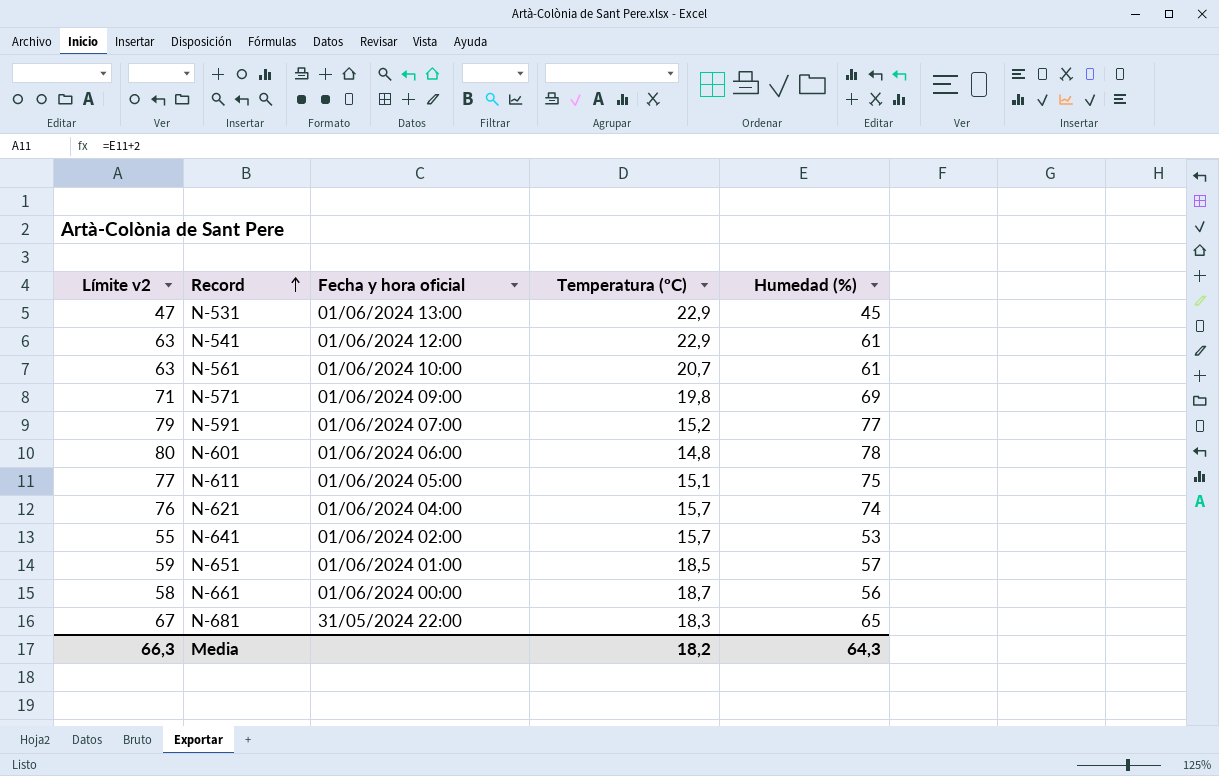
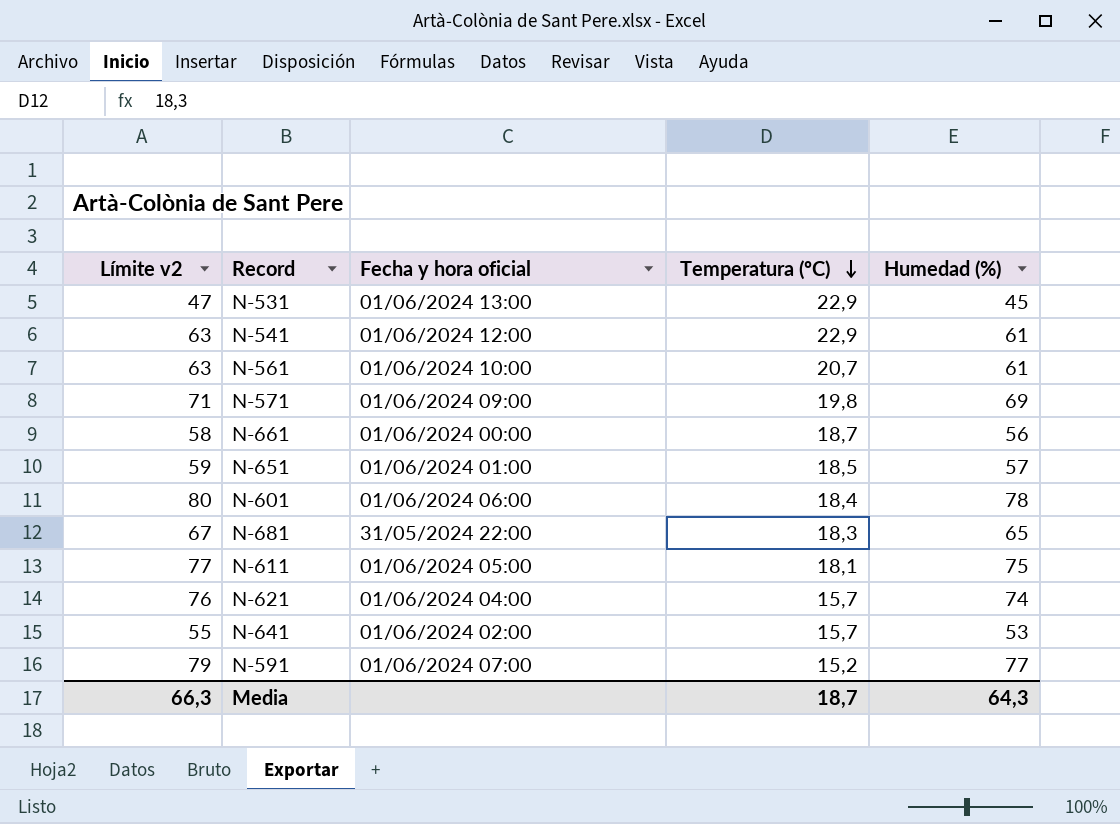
row order: Record ascending -> Temperatura (ºC) descending
N-601 | Temperatura (ºC): 14,8 -> 18,4
N-611 | Temperatura (ºC): 15,1 -> 18,1
Media | Temperatura (ºC): 18,2 -> 18,7

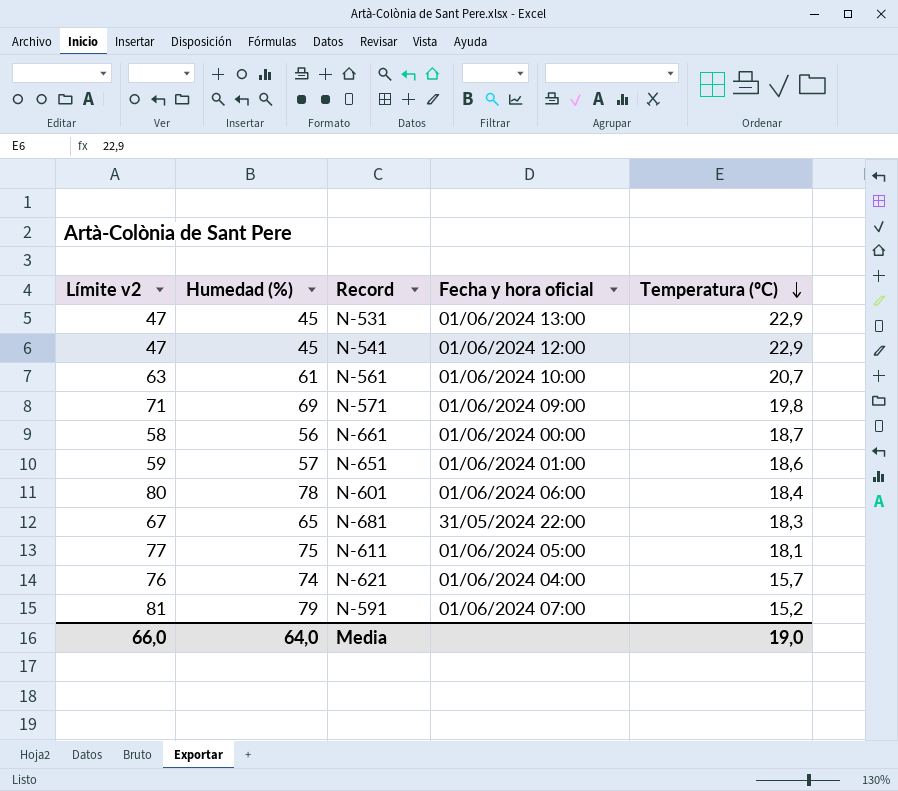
column Humedad (%) | position: 5 -> 2
row N-641: 55 | 01/06/2024 02:00 | 15,7 | 53 -> none
N-541 | Límite v2: 63 -> 47
N-541 | Humedad (%): 61 -> 45
N-651 | Temperatura (ºC): 18,5 -> 18,6
N-591 | Límite v2: 79 -> 81
N-591 | Humedad (%): 77 -> 79
Media | Límite v2: 66,3 -> 66,0
Media | Humedad (%): 64,3 -> 64,0
Media | Temperatura (ºC): 18,7 -> 19,0

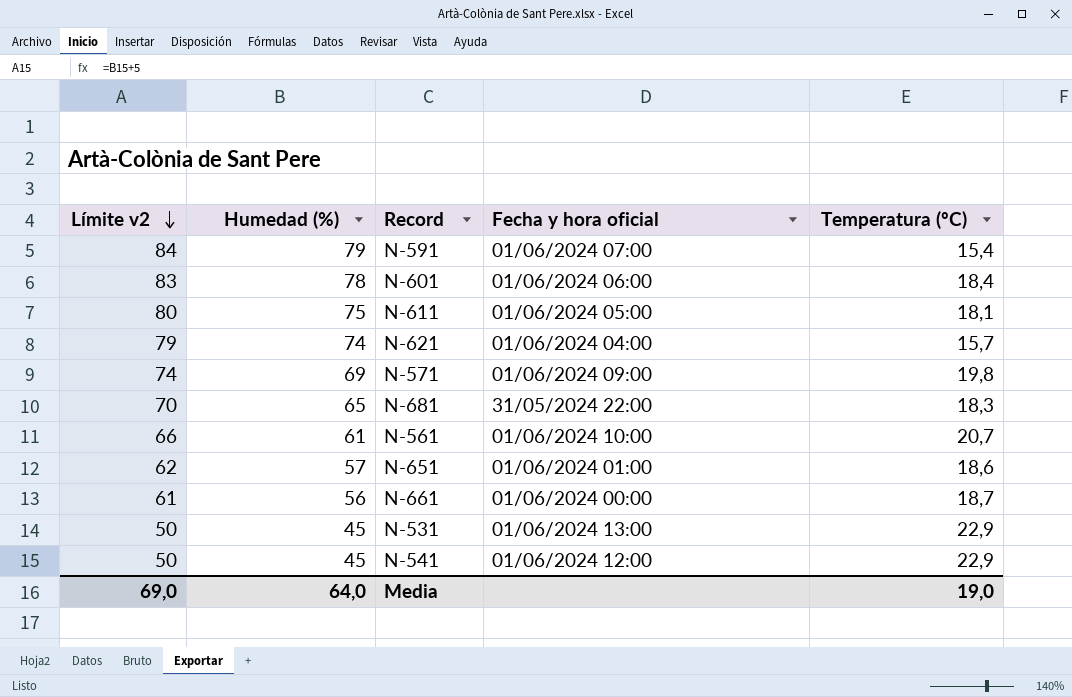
row order: Temperatura (ºC) descending -> Límite v2 descending
column Límite v2 | formula: [Humedad (%)] + 2 -> [Humedad (%)] + 5
N-591 | Temperatura (ºC): 15,2 -> 15,4
Media | Límite v2: 66,0 -> 69,0

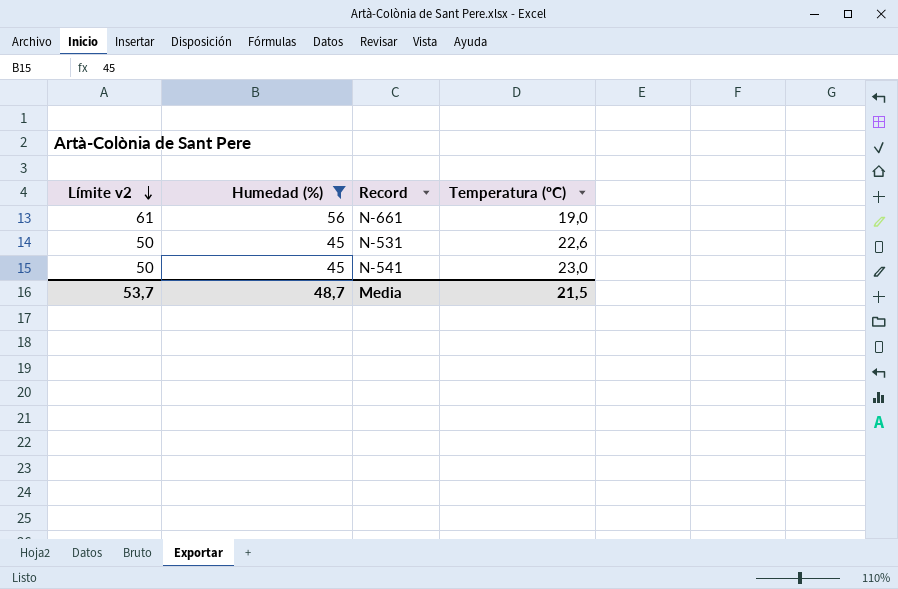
filter: none -> Humedad (%) <= 56
column Fecha y hora oficial | position: 4 -> none
N-661 | Temperatura (ºC): 18,7 -> 19,0
N-531 | Temperatura (ºC): 22,9 -> 22,6
N-541 | Temperatura (ºC): 22,9 -> 23,0
Media | Límite v2: 69,0 -> 53,7
Media | Humedad (%): 64,0 -> 48,7
Media | Temperatura (ºC): 19,0 -> 21,5

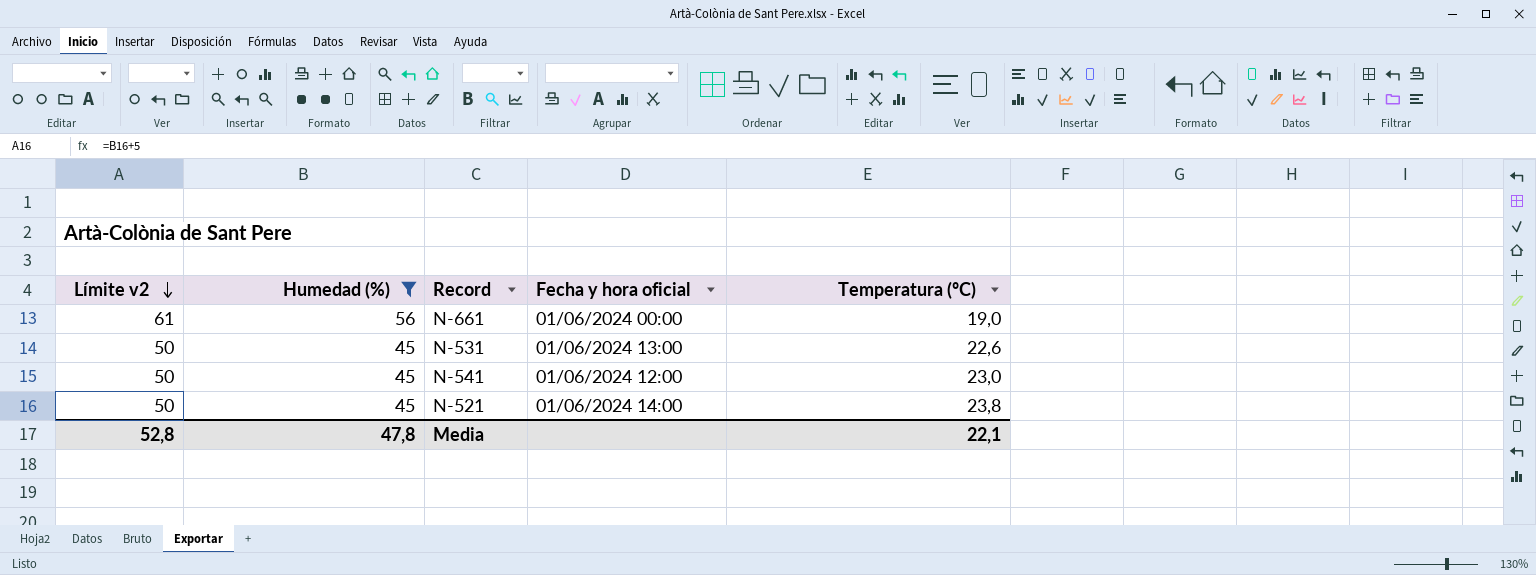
column Fecha y hora oficial | position: none -> 4
row N-521: none -> 50 | 45 | 01/06/2024 14:00 | 23,8
Media | Límite v2: 53,7 -> 52,8
Media | Humedad (%): 48,7 -> 47,8
Media | Temperatura (ºC): 21,5 -> 22,1

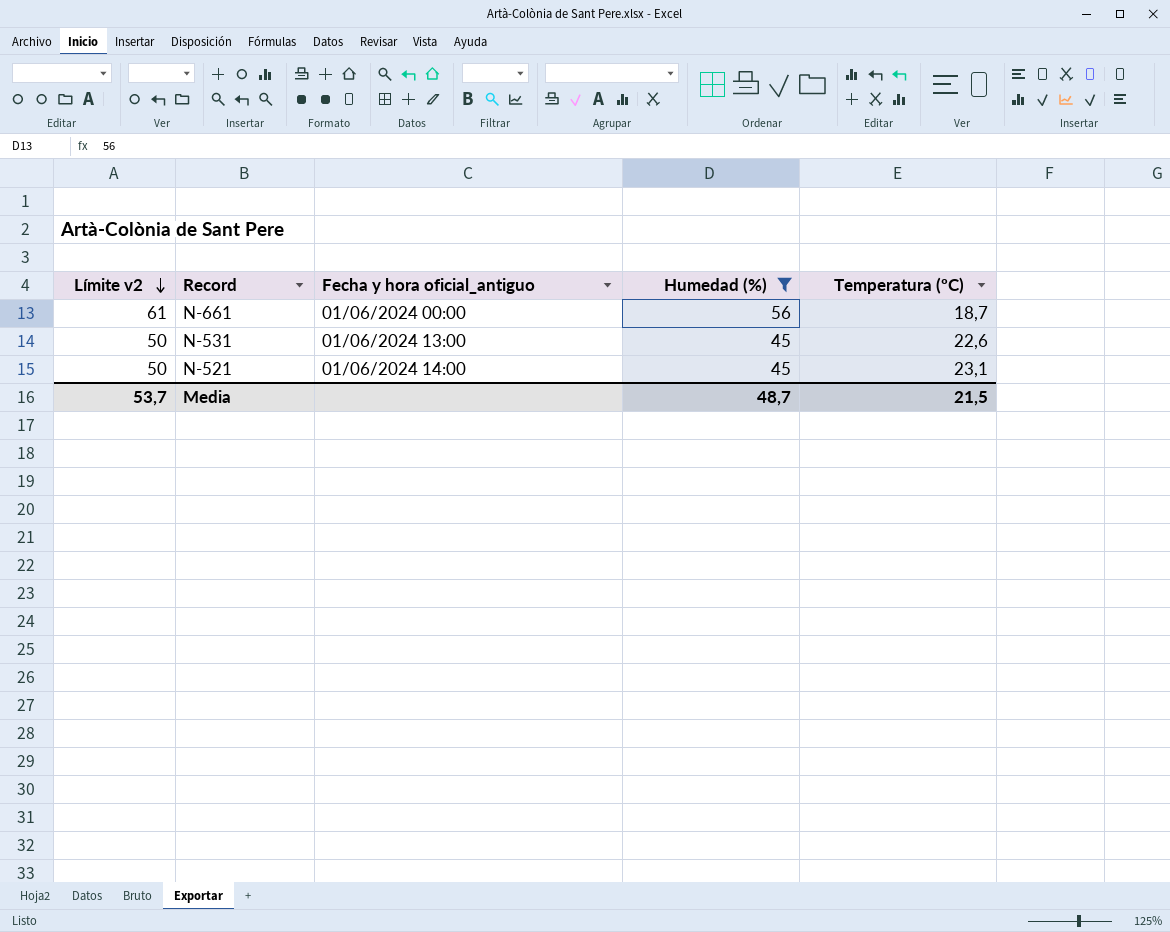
column name: Fecha y hora oficial -> Fecha y hora oficial_antiguo
column Humedad (%) | position: 2 -> 4
row N-541: 50 | 45 | 01/06/2024 12:00 | 23,0 -> none
N-661 | Temperatura (ºC): 19,0 -> 18,7
N-521 | Temperatura (ºC): 23,8 -> 23,1
Media | Límite v2: 52,8 -> 53,7
Media | Humedad (%): 47,8 -> 48,7
Media | Temperatura (ºC): 22,1 -> 21,5

